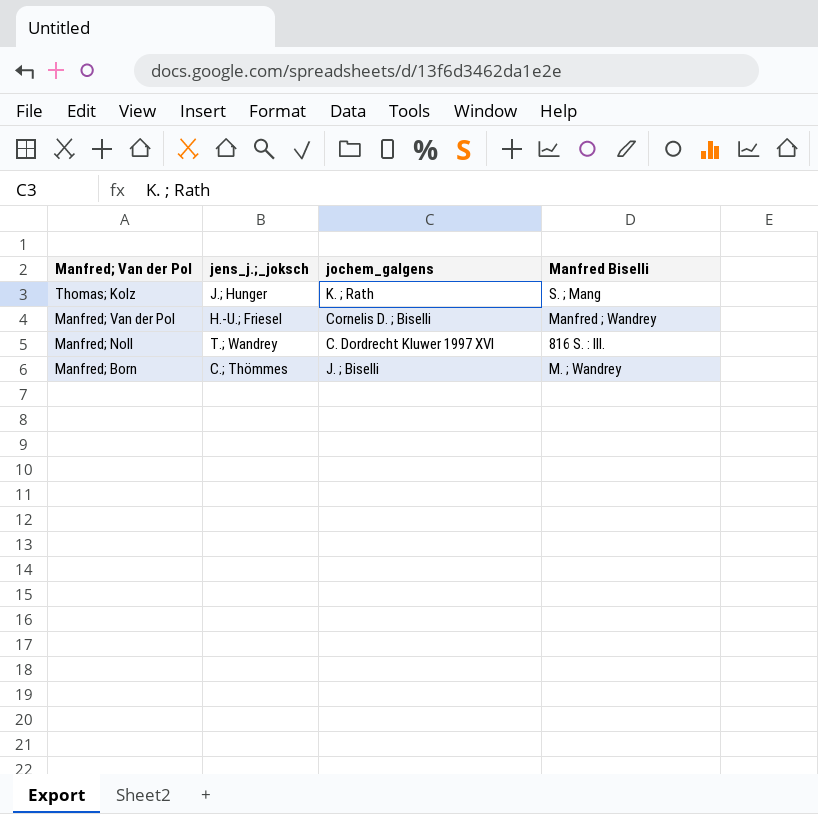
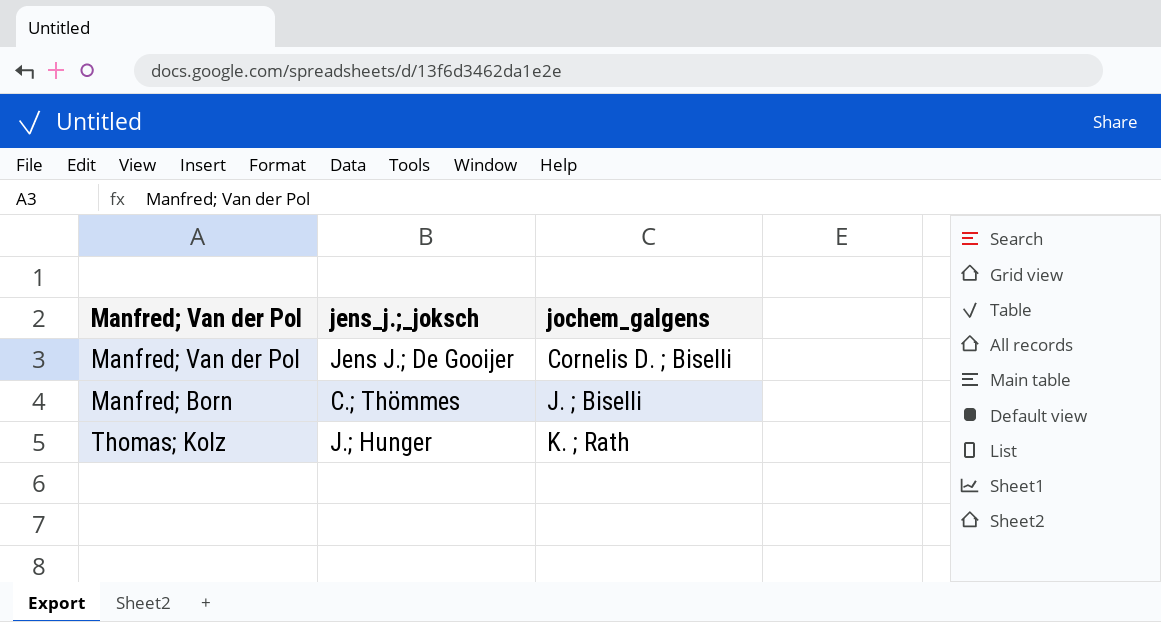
row order: Manfred; Van der Pol descending -> jochem_galgens ascending
column Manfred Biselli | position: 4 -> none
row Manfred; Noll: T.; Wandrey | C. Dordrecht Kluwer 1997 XVI | 816 S. : Ill. -> none
Manfred; Van der Pol | jens_j.;_joksch: H.-U.; Friesel -> Jens J.; De Gooijer

